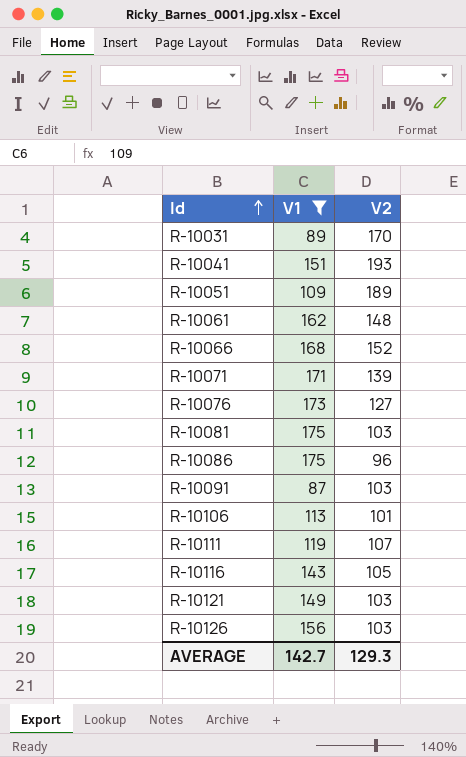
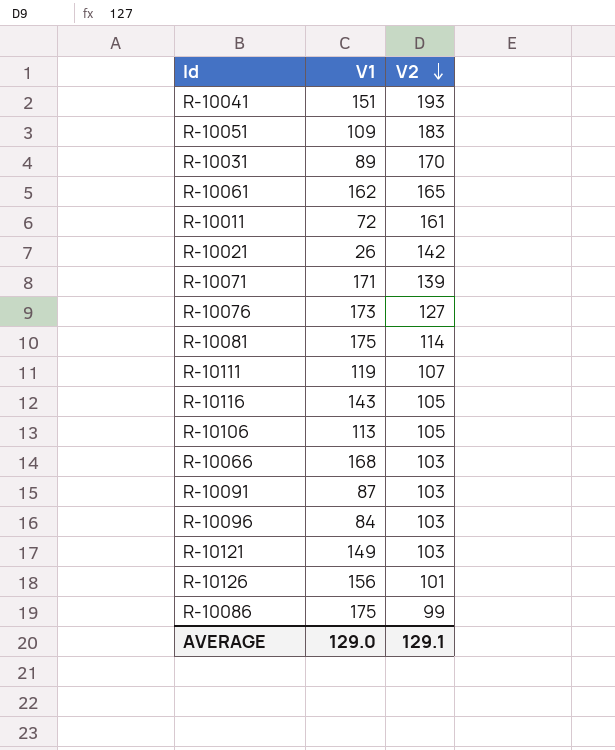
filter: V1 >= 87 -> none
row order: Id ascending -> V2 descending
R-10051 | V2: 189 -> 183
R-10061 | V2: 148 -> 165
R-10081 | V2: 103 -> 114
R-10106 | V2: 101 -> 105
R-10066 | V2: 152 -> 103
R-10126 | V2: 103 -> 101
R-10086 | V2: 96 -> 99
AVERAGE | V1: 142.7 -> 129.0
AVERAGE | V2: 129.3 -> 129.1

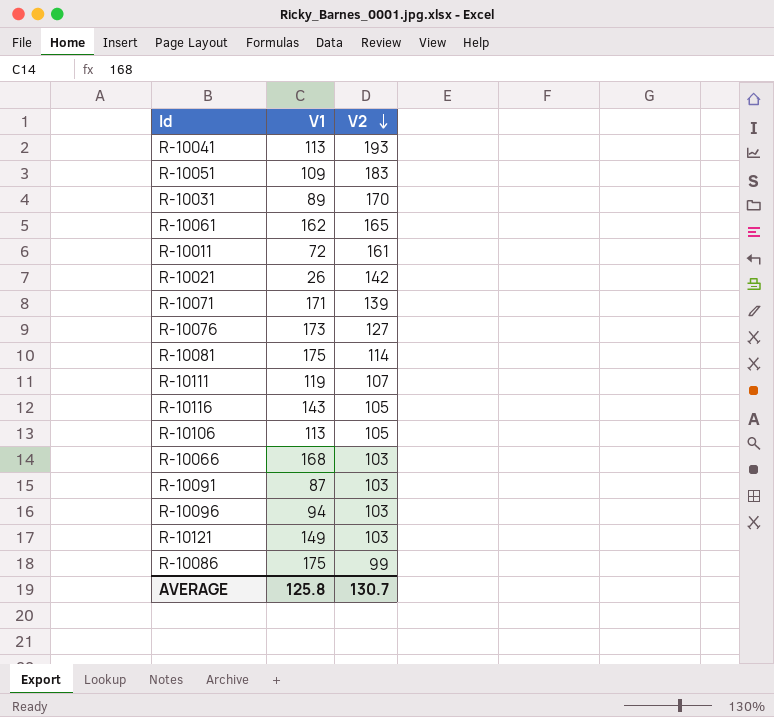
row R-10126: 156 | 101 -> none
R-10041 | V1: 151 -> 113
R-10096 | V1: 84 -> 94
AVERAGE | V1: 129.0 -> 125.8
AVERAGE | V2: 129.1 -> 130.7

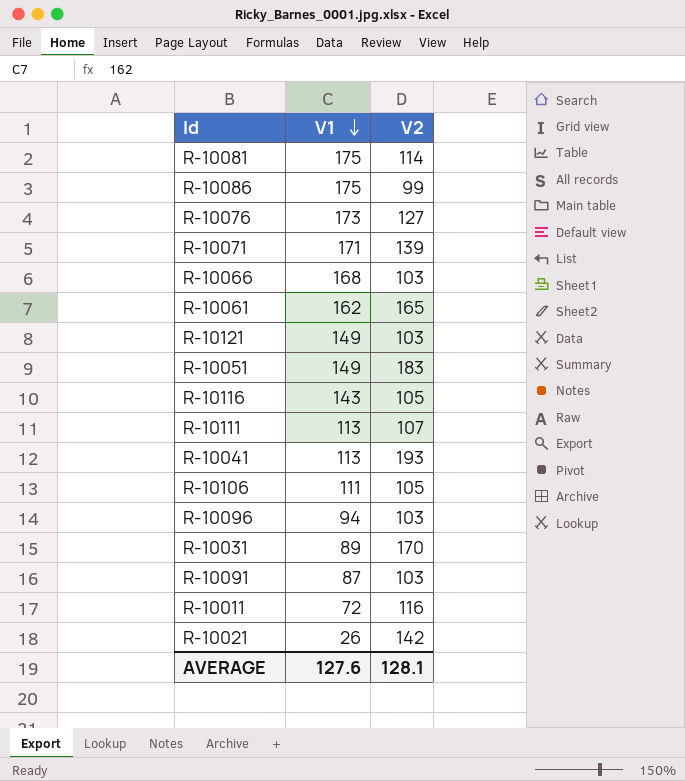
row order: V2 descending -> V1 descending
R-10051 | V1: 109 -> 149
R-10111 | V1: 119 -> 113
R-10106 | V1: 113 -> 111
R-10011 | V2: 161 -> 116
AVERAGE | V1: 125.8 -> 127.6
AVERAGE | V2: 130.7 -> 128.1

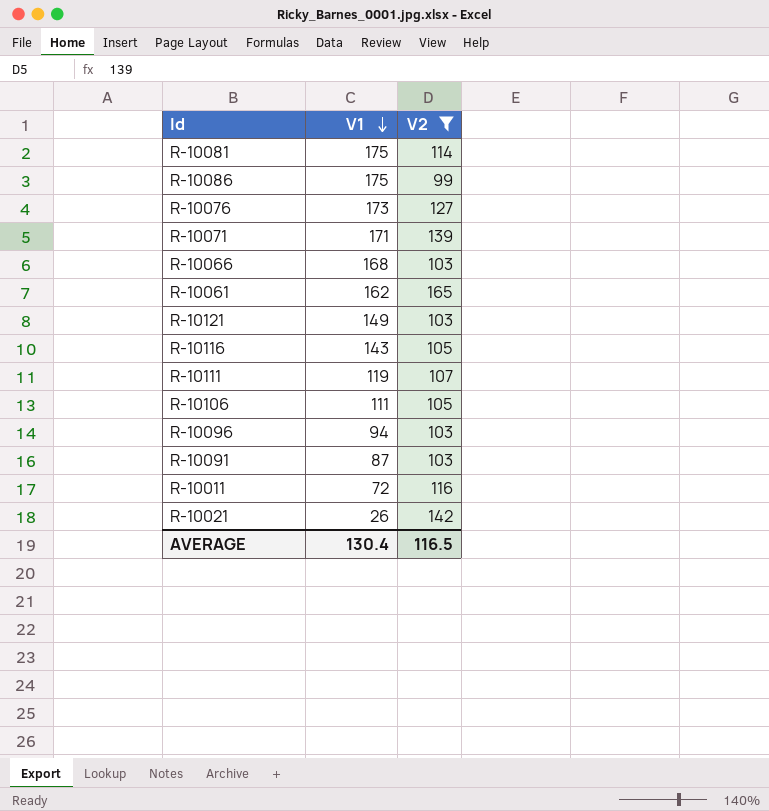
filter: none -> V2 <= 165
R-10111 | V1: 113 -> 119
AVERAGE | V1: 127.6 -> 130.4
AVERAGE | V2: 128.1 -> 116.5

